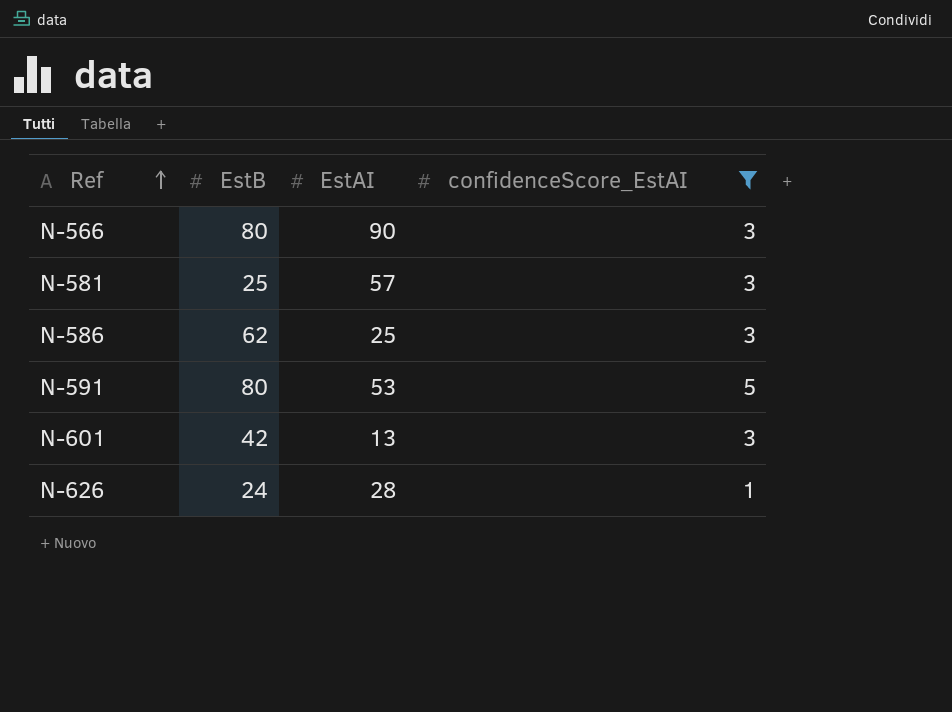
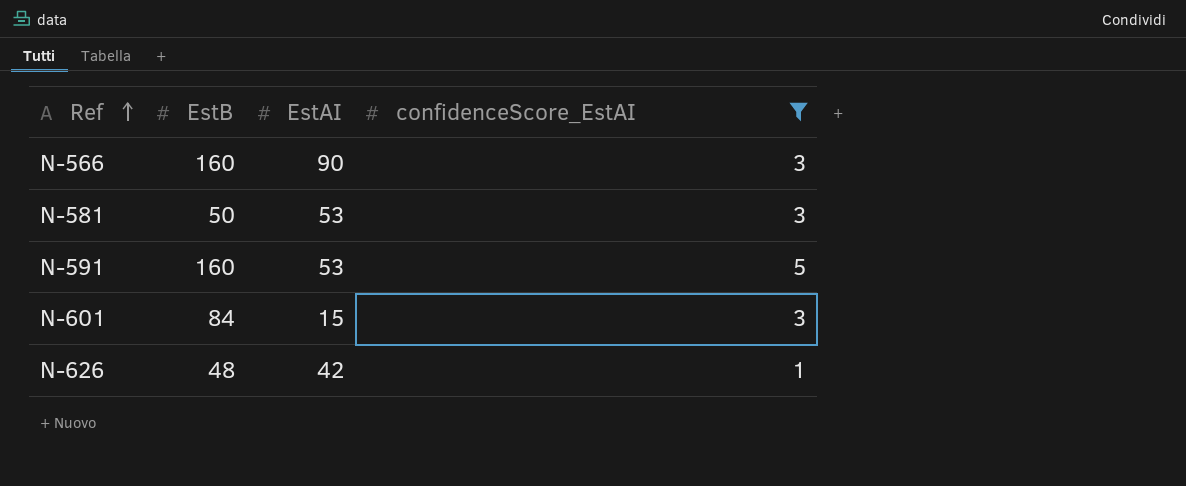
row N-586: 62 | 25 | 3 -> none
N-566 | EstB: 80 -> 160
N-581 | EstB: 25 -> 50
N-581 | EstAI: 57 -> 53
N-591 | EstB: 80 -> 160
N-601 | EstB: 42 -> 84
N-601 | EstAI: 13 -> 15
N-626 | EstB: 24 -> 48
N-626 | EstAI: 28 -> 42

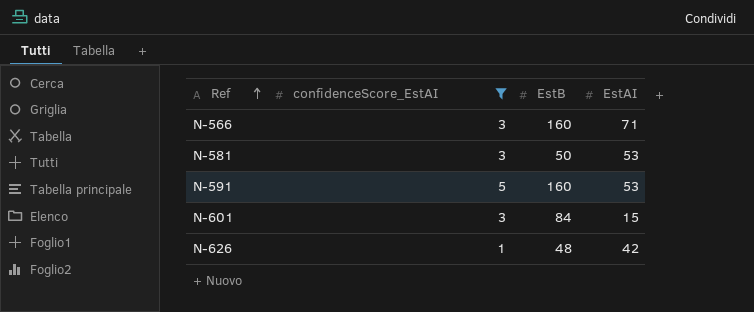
column confidenceScore_EstAI | position: 4 -> 2
N-566 | EstAI: 90 -> 71

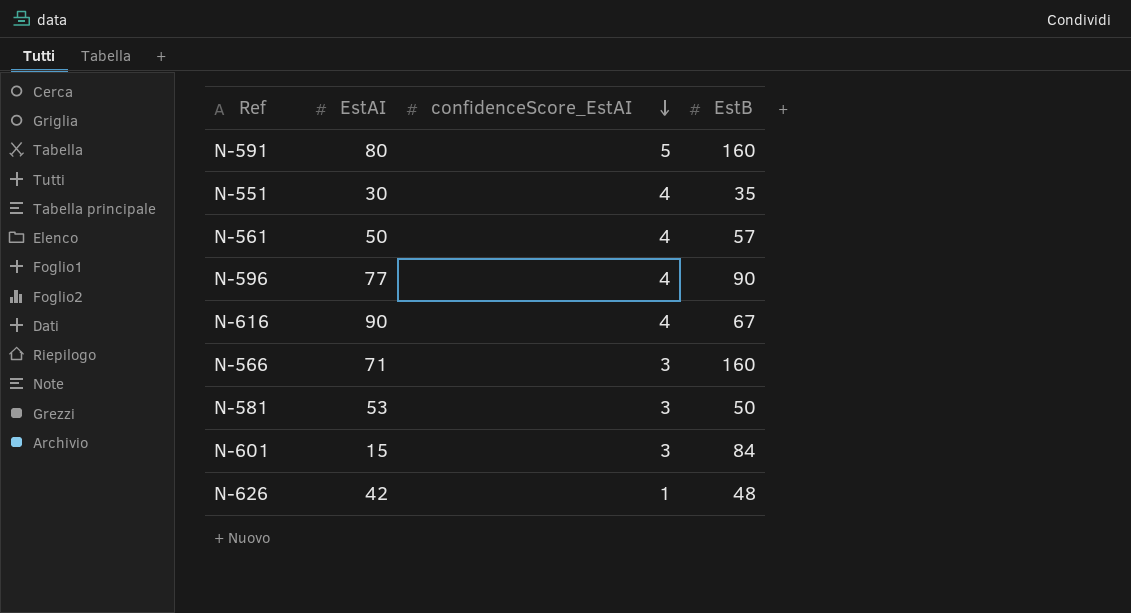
filter: confidenceScore_EstAI != 4 -> none
row order: Ref ascending -> confidenceScore_EstAI descending
column EstAI | position: 4 -> 2
N-591 | EstAI: 53 -> 80

